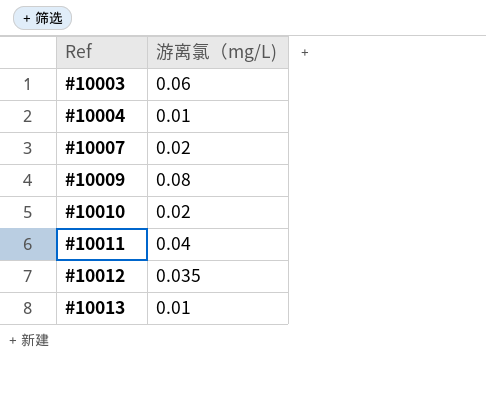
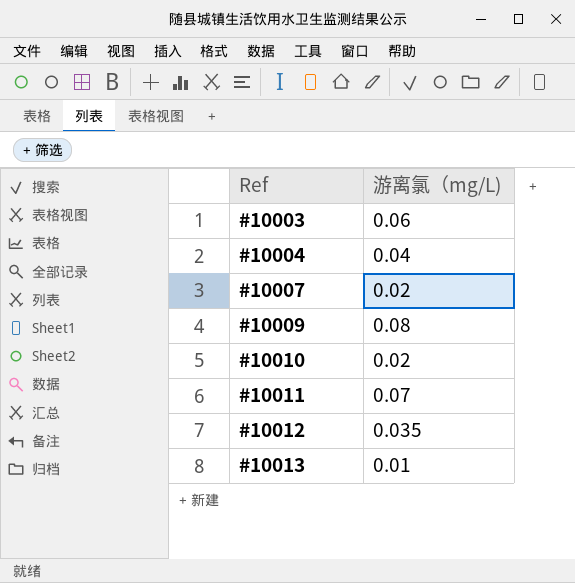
#10004 | 游离氯（mg/L): 0.01 -> 0.04
#10011 | 游离氯（mg/L): 0.04 -> 0.07

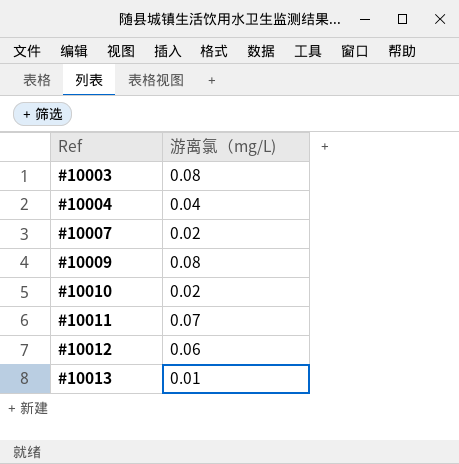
#10003 | 游离氯（mg/L): 0.06 -> 0.08
#10012 | 游离氯（mg/L): 0.035 -> 0.06

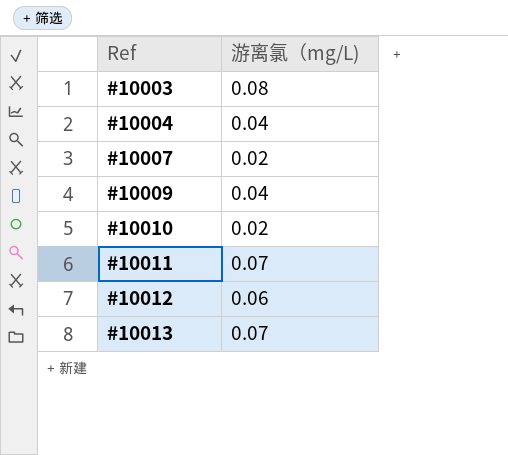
#10009 | 游离氯（mg/L): 0.08 -> 0.04
#10013 | 游离氯（mg/L): 0.01 -> 0.07

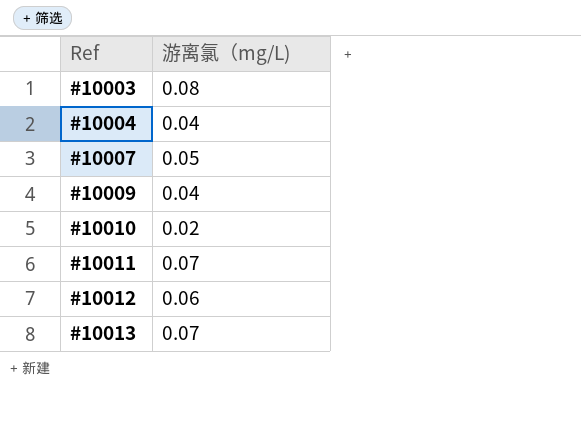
#10007 | 游离氯（mg/L): 0.02 -> 0.05

